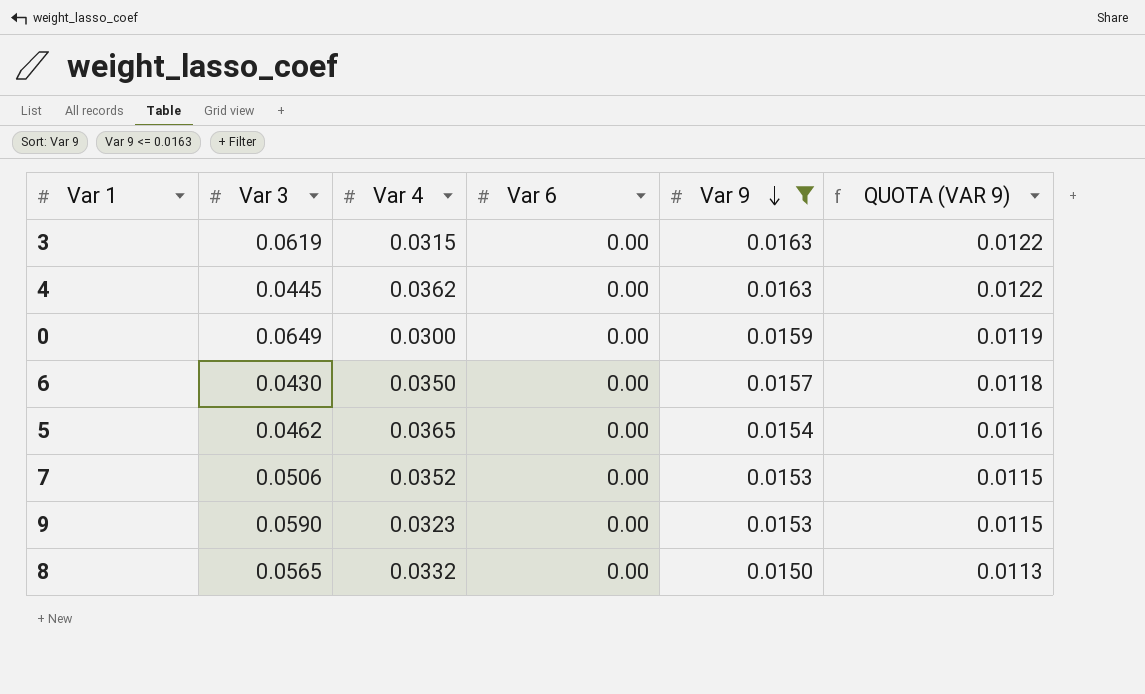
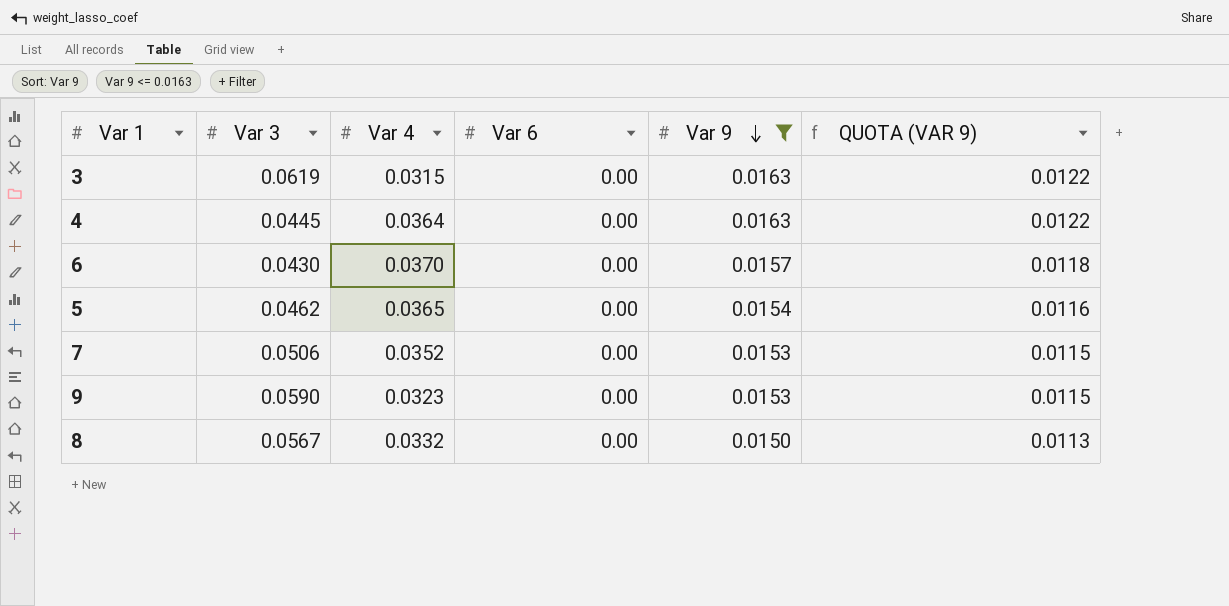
row 0: 0.0649 | 0.0300 | 0.00 | 0.0159 | 0.0119 -> none
4 | Var 4: 0.0362 -> 0.0364
6 | Var 4: 0.0350 -> 0.0370
8 | Var 3: 0.0565 -> 0.0567

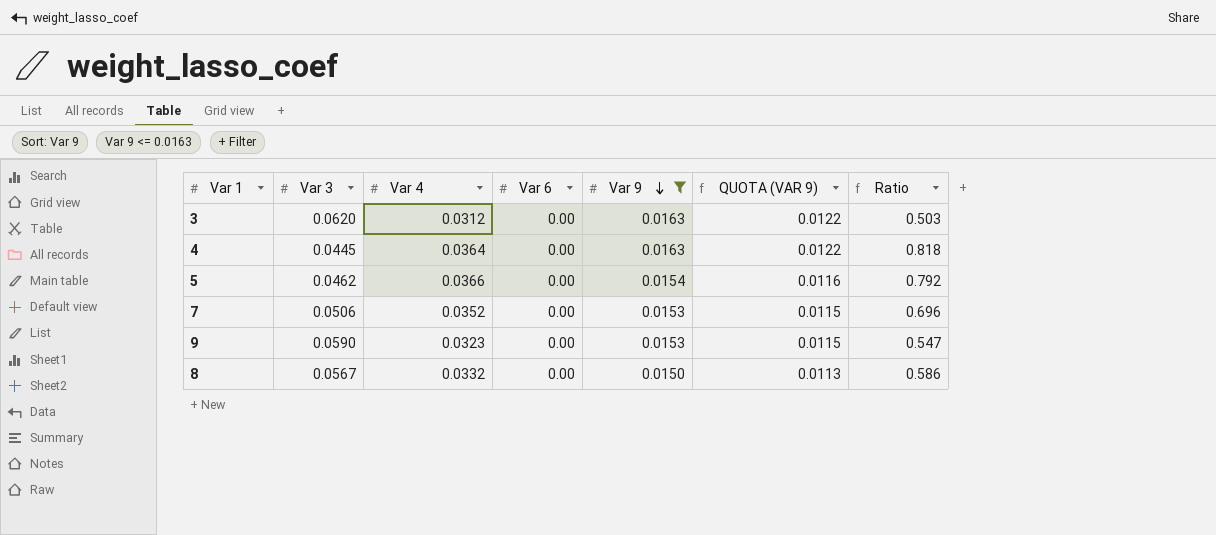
column Ratio | formula: none -> [Var 4] / [Var 3]
row 6: 0.0430 | 0.0370 | 0.00 | 0.0157 | 0.0118 -> none
3 | Var 3: 0.0619 -> 0.0620
3 | Var 4: 0.0315 -> 0.0312
5 | Var 4: 0.0365 -> 0.0366

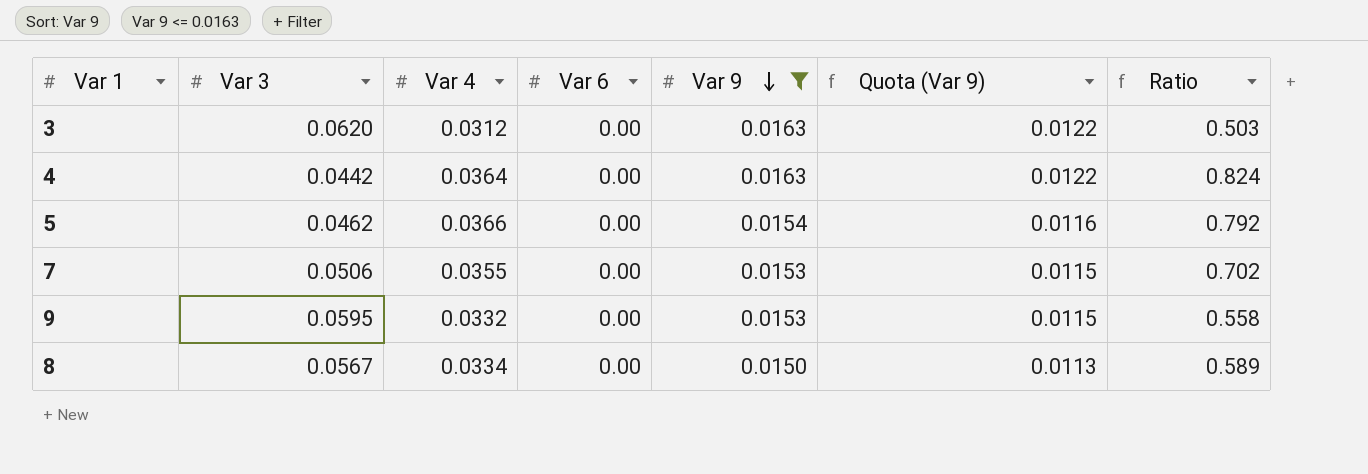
column name: QUOTA (VAR 9) -> Quota (Var 9)
4 | Var 3: 0.0445 -> 0.0442
4 | Ratio: 0.818 -> 0.824
7 | Var 4: 0.0352 -> 0.0355
7 | Ratio: 0.696 -> 0.702
9 | Var 3: 0.0590 -> 0.0595
9 | Var 4: 0.0323 -> 0.0332
9 | Ratio: 0.547 -> 0.558
8 | Var 4: 0.0332 -> 0.0334
8 | Ratio: 0.586 -> 0.589

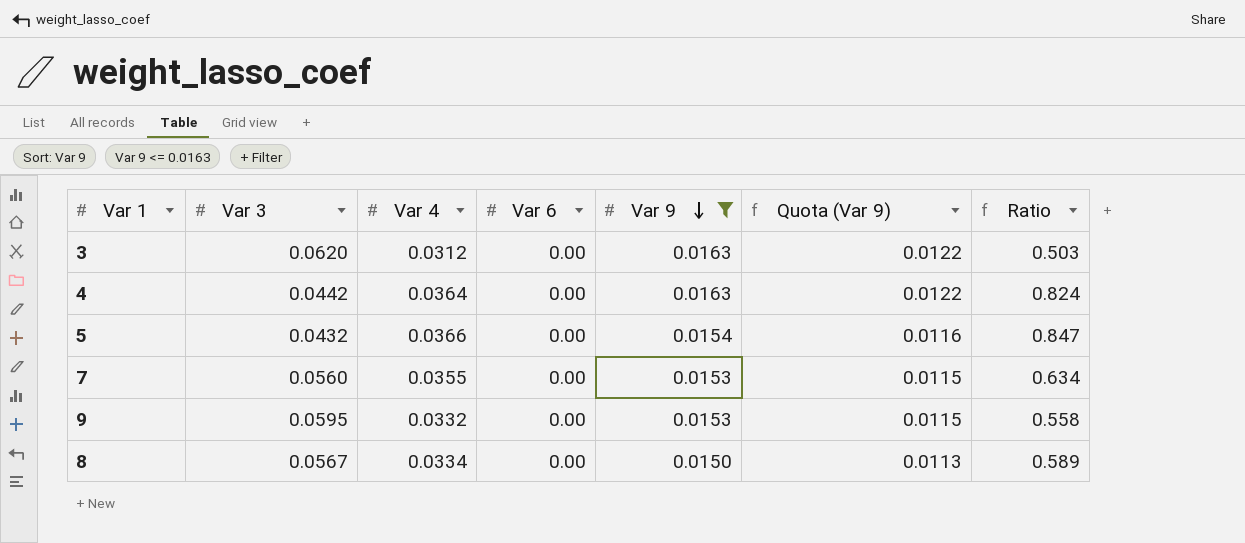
5 | Var 3: 0.0462 -> 0.0432
5 | Ratio: 0.792 -> 0.847
7 | Var 3: 0.0506 -> 0.0560
7 | Ratio: 0.702 -> 0.634

